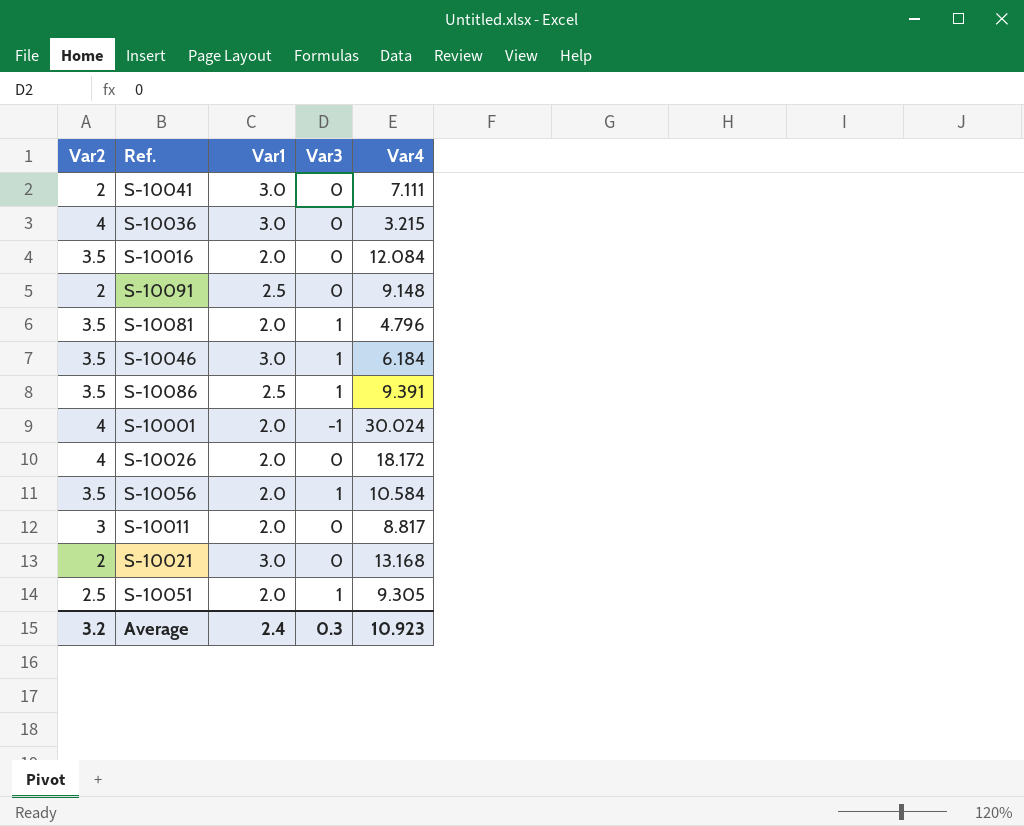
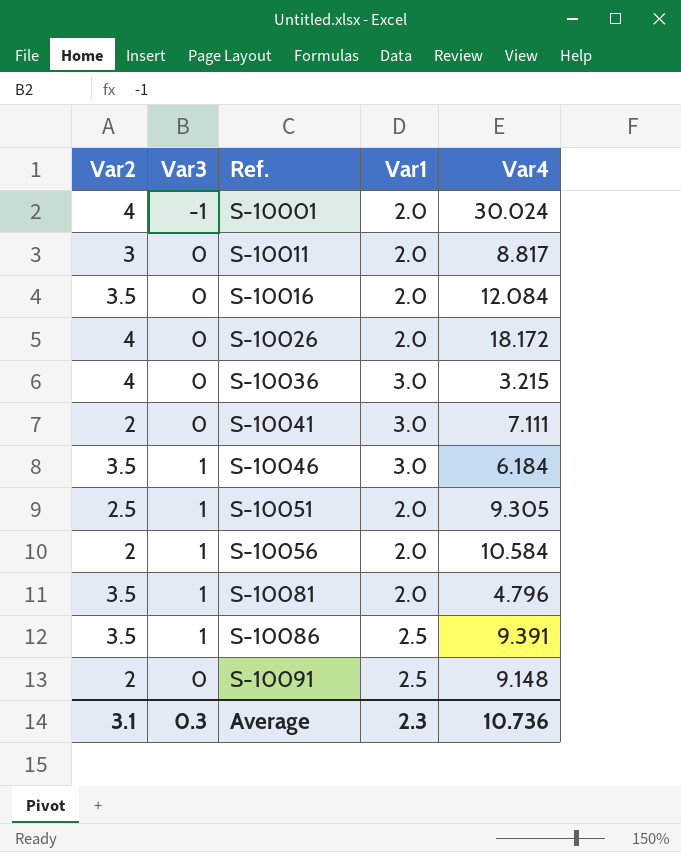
row order: none -> Ref. ascending
column Var3 | position: 4 -> 2
row S-10021: 2 | 3.0 | 0 | 13.168 -> none
S-10056 | Var2: 3.5 -> 2
Average | Var2: 3.2 -> 3.1
Average | Var1: 2.4 -> 2.3
Average | Var4: 10.923 -> 10.736

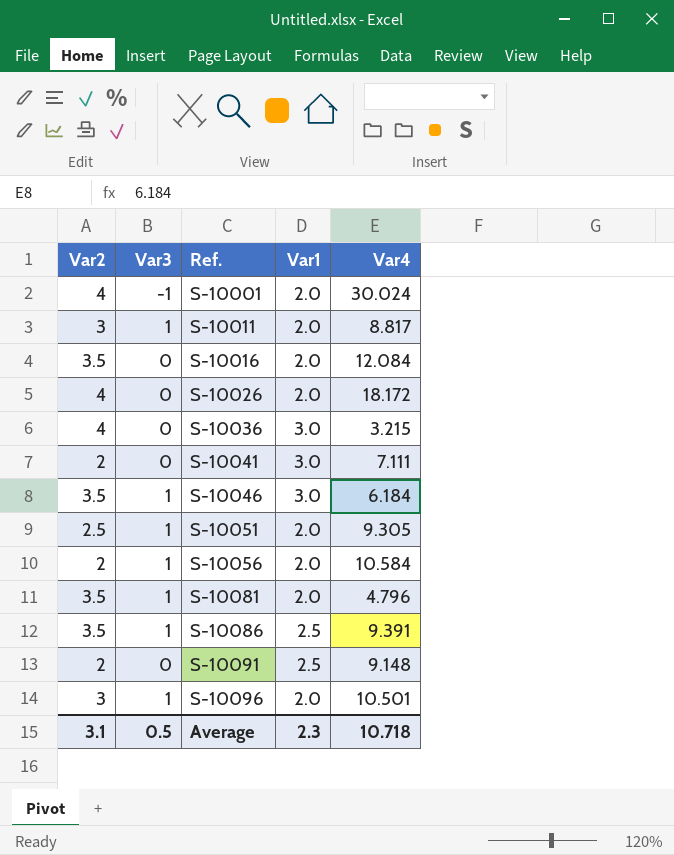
S-10011 | Var3: 0 -> 1
row S-10096: none -> 3 | 1 | 2.0 | 10.501
Average | Var3: 0.3 -> 0.5
Average | Var4: 10.736 -> 10.718

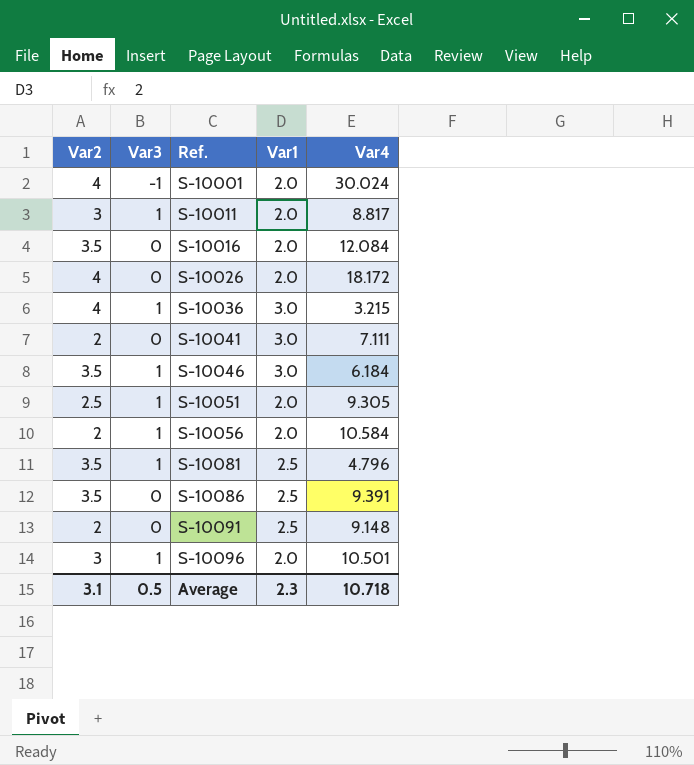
S-10036 | Var3: 0 -> 1
S-10081 | Var1: 2.0 -> 2.5
S-10086 | Var3: 1 -> 0

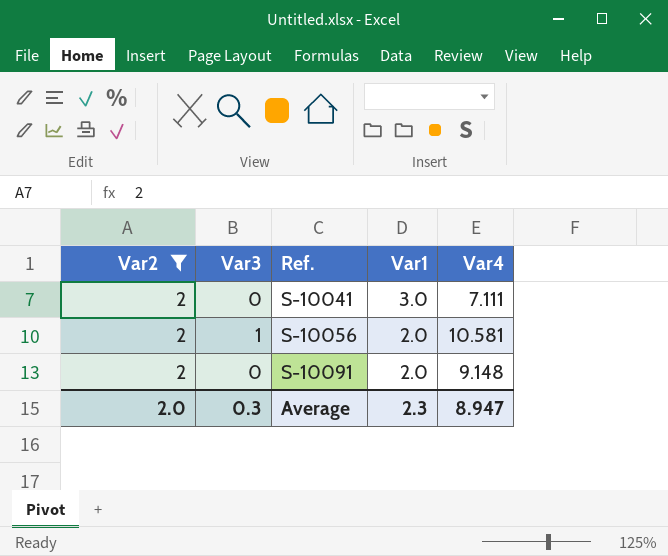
filter: none -> Var2 = 2
S-10056 | Var4: 10.584 -> 10.581
S-10091 | Var1: 2.5 -> 2.0
Average | Var2: 3.1 -> 2.0
Average | Var3: 0.5 -> 0.3
Average | Var4: 10.718 -> 8.947

